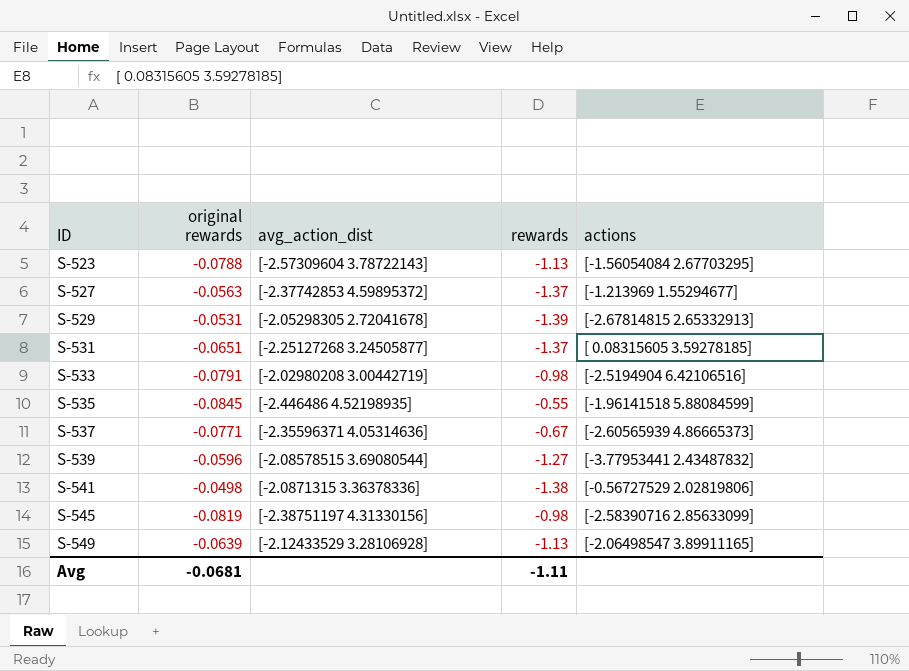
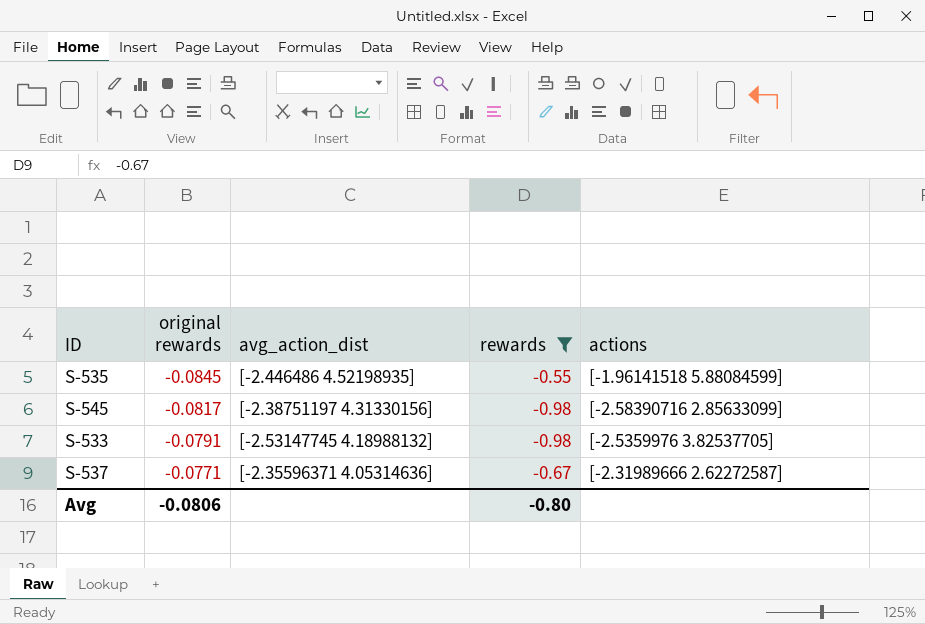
filter: none -> rewards >= -0.98
row order: ID ascending -> original rewards ascending
S-545 | original rewards: -0.0819 -> -0.0817
S-533 | avg_action_dist: [-2.02980208 3.00442719] -> [-2.53147745 4.18988132]
S-533 | actions: [-2.5194904 6.42106516] -> [-2.5359976 3.82537705]
S-537 | actions: [-2.60565939 4.86665373] -> [-2.31989666 2.62272587]
Avg | original rewards: -0.0681 -> -0.0806
Avg | rewards: -1.11 -> -0.80

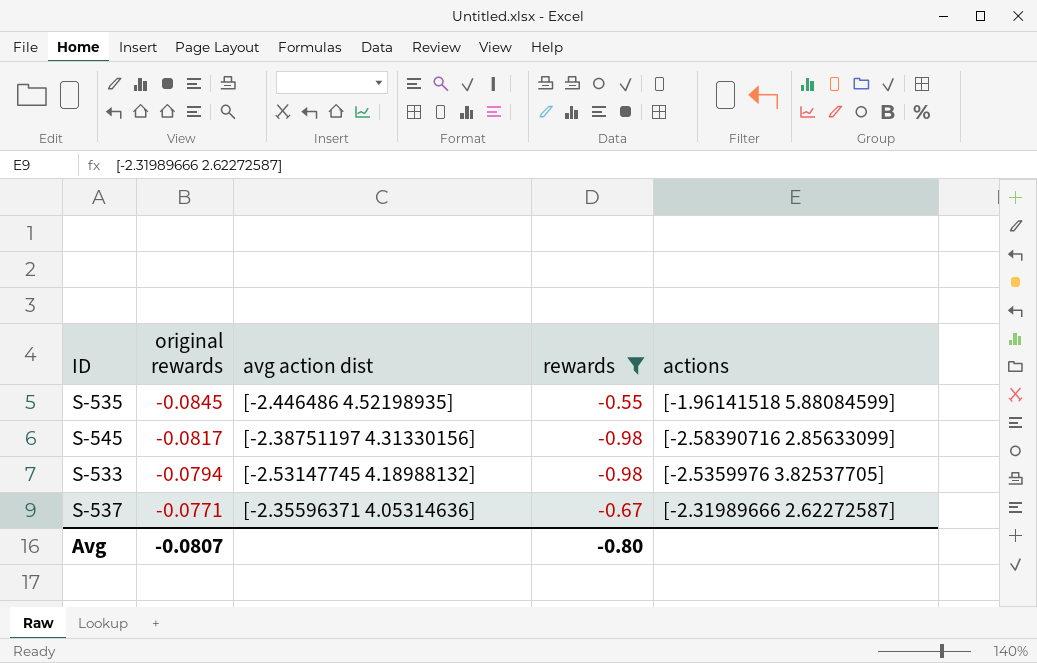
column name: avg_action_dist -> avg action dist
S-533 | original rewards: -0.0791 -> -0.0794
Avg | original rewards: -0.0806 -> -0.0807

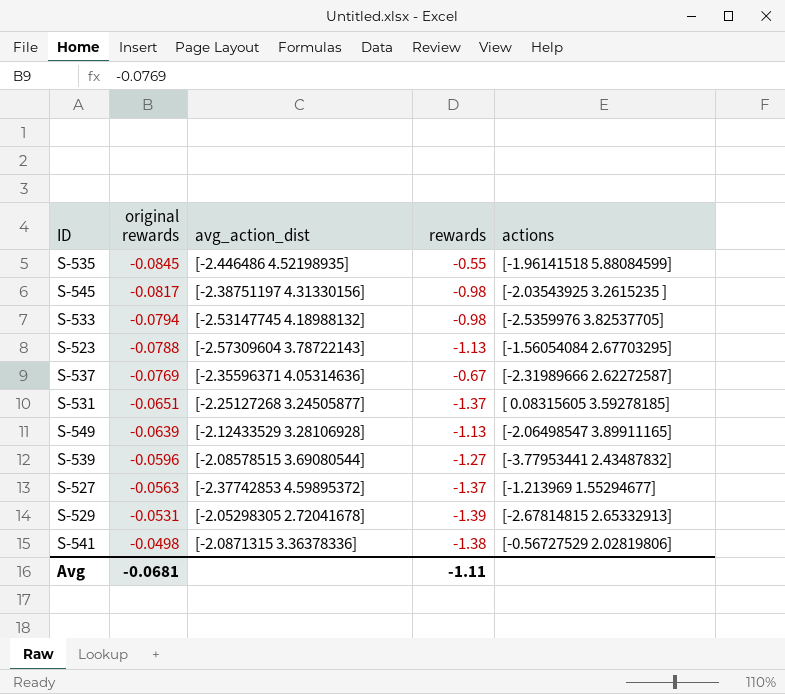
filter: rewards >= -0.98 -> none
column name: avg action dist -> avg_action_dist
S-545 | actions: [-2.58390716 2.85633099] -> [-2.03543925 3.2615235 ]
S-537 | original rewards: -0.0771 -> -0.0769
Avg | original rewards: -0.0807 -> -0.0681
Avg | rewards: -0.80 -> -1.11

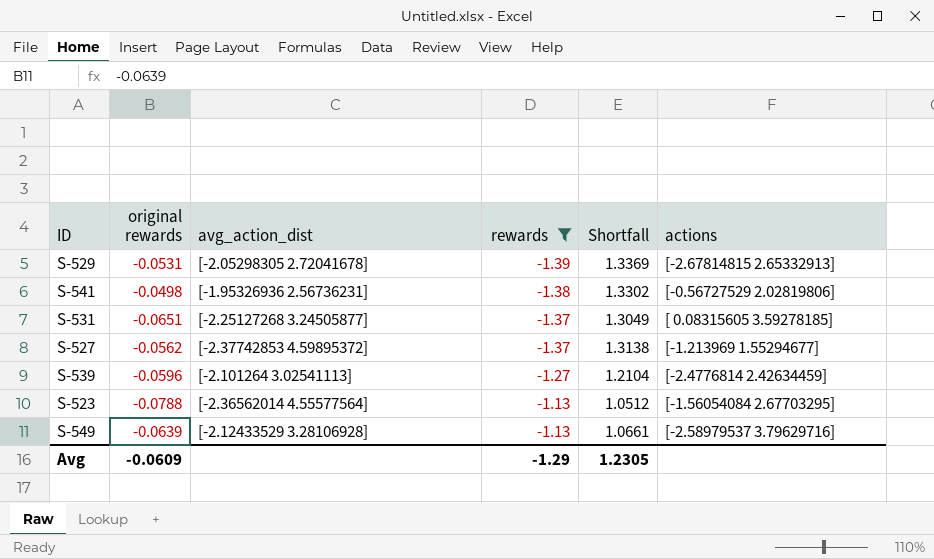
filter: none -> rewards <= -1.13
row order: original rewards ascending -> rewards ascending
column Shortfall | formula: none -> [original rewards] - [rewards]
S-541 | avg_action_dist: [-2.0871315 3.36378336] -> [-1.95326936 2.56736231]
S-527 | original rewards: -0.0563 -> -0.0562
S-539 | avg_action_dist: [-2.08578515 3.69080544] -> [-2.101264 3.02541113]
S-539 | actions: [-3.77953441 2.43487832] -> [-2.4776814 2.42634459]
S-523 | avg_action_dist: [-2.57309604 3.78722143] -> [-2.36562014 4.55577564]
S-549 | actions: [-2.06498547 3.89911165] -> [-2.58979537 3.79629716]
Avg | original rewards: -0.0681 -> -0.0609
Avg | rewards: -1.11 -> -1.29

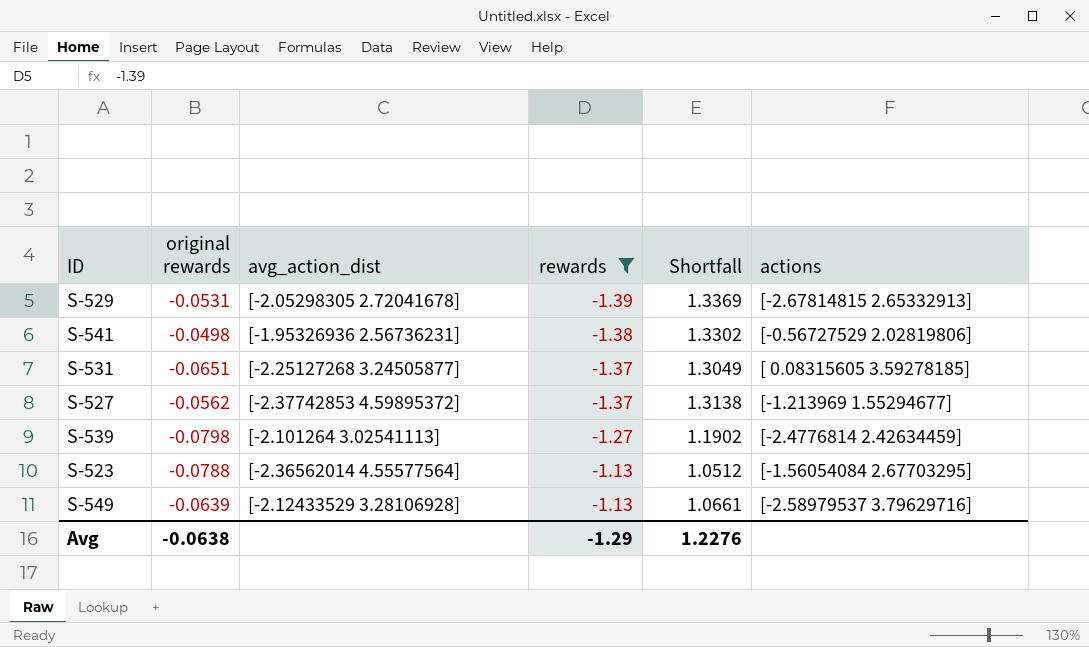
S-539 | original rewards: -0.0596 -> -0.0798
S-539 | Shortfall: 1.2104 -> 1.1902
Avg | original rewards: -0.0609 -> -0.0638
Avg | Shortfall: 1.2305 -> 1.2276

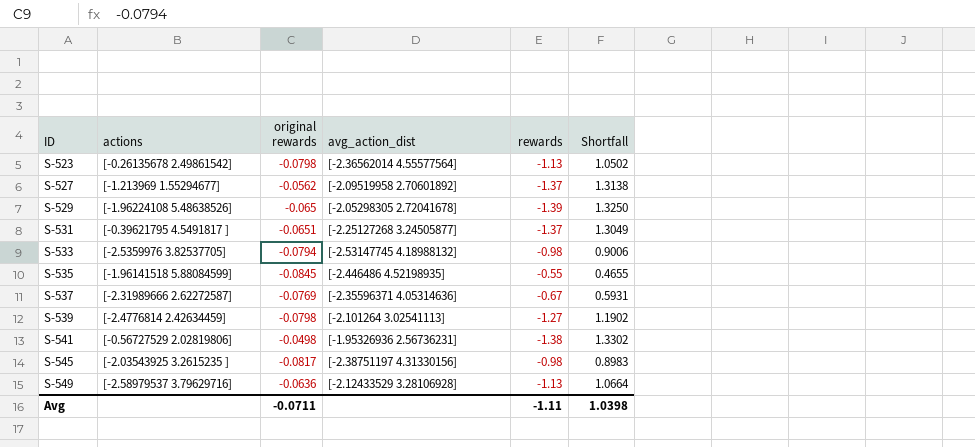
filter: rewards <= -1.13 -> none
row order: rewards ascending -> ID ascending
column actions | position: 6 -> 2
S-523 | actions: [-1.56054084 2.67703295] -> [-0.26135678 2.49861542]
S-523 | original rewards: -0.0788 -> -0.0798
S-523 | Shortfall: 1.0512 -> 1.0502
S-527 | avg_action_dist: [-2.37742853 4.59895372] -> [-2.09519958 2.70601892]
S-529 | actions: [-2.67814815 2.65332913] -> [-1.96224108 5.48638526]
S-529 | original rewards: -0.0531 -> -0.065
S-529 | Shortfall: 1.3369 -> 1.3250
S-531 | actions: [ 0.08315605 3.59278185] -> [-0.39621795 4.5491817 ]
S-549 | original rewards: -0.0639 -> -0.0636
S-549 | Shortfall: 1.0661 -> 1.0664
Avg | original rewards: -0.0638 -> -0.0711
Avg | rewards: -1.29 -> -1.11
Avg | Shortfall: 1.2276 -> 1.0398

